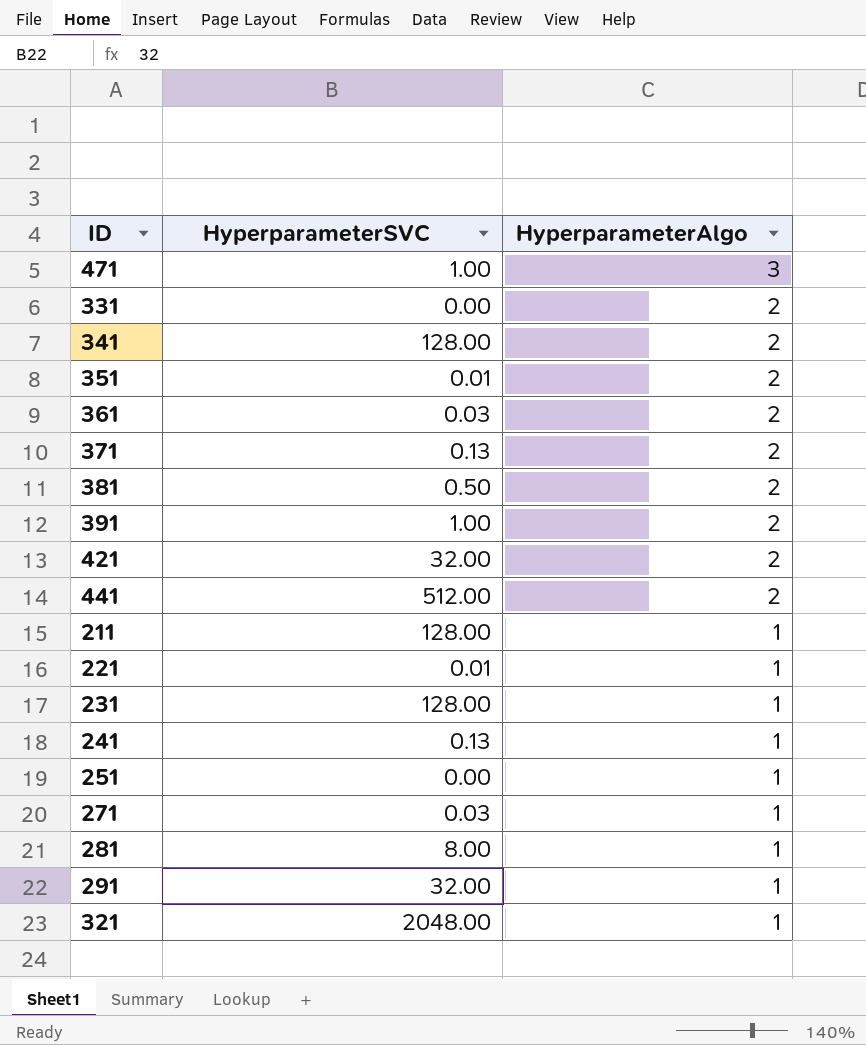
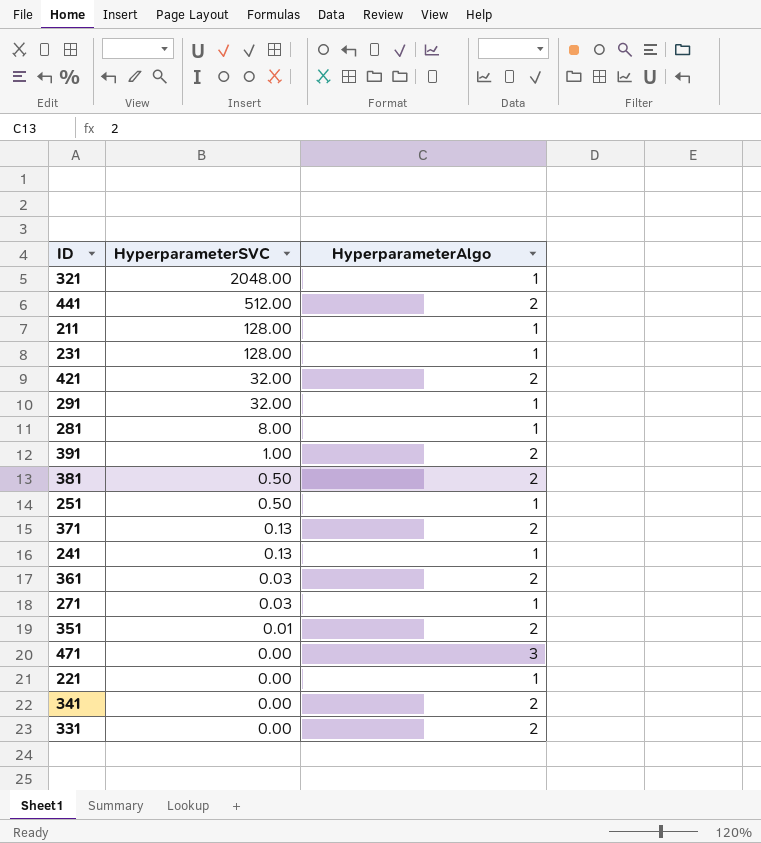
row order: HyperparameterAlgo descending -> HyperparameterSVC descending
251 | HyperparameterSVC: 0.00 -> 0.50
471 | HyperparameterSVC: 1.00 -> 0.00
221 | HyperparameterSVC: 0.01 -> 0.00
341 | HyperparameterSVC: 128.00 -> 0.00

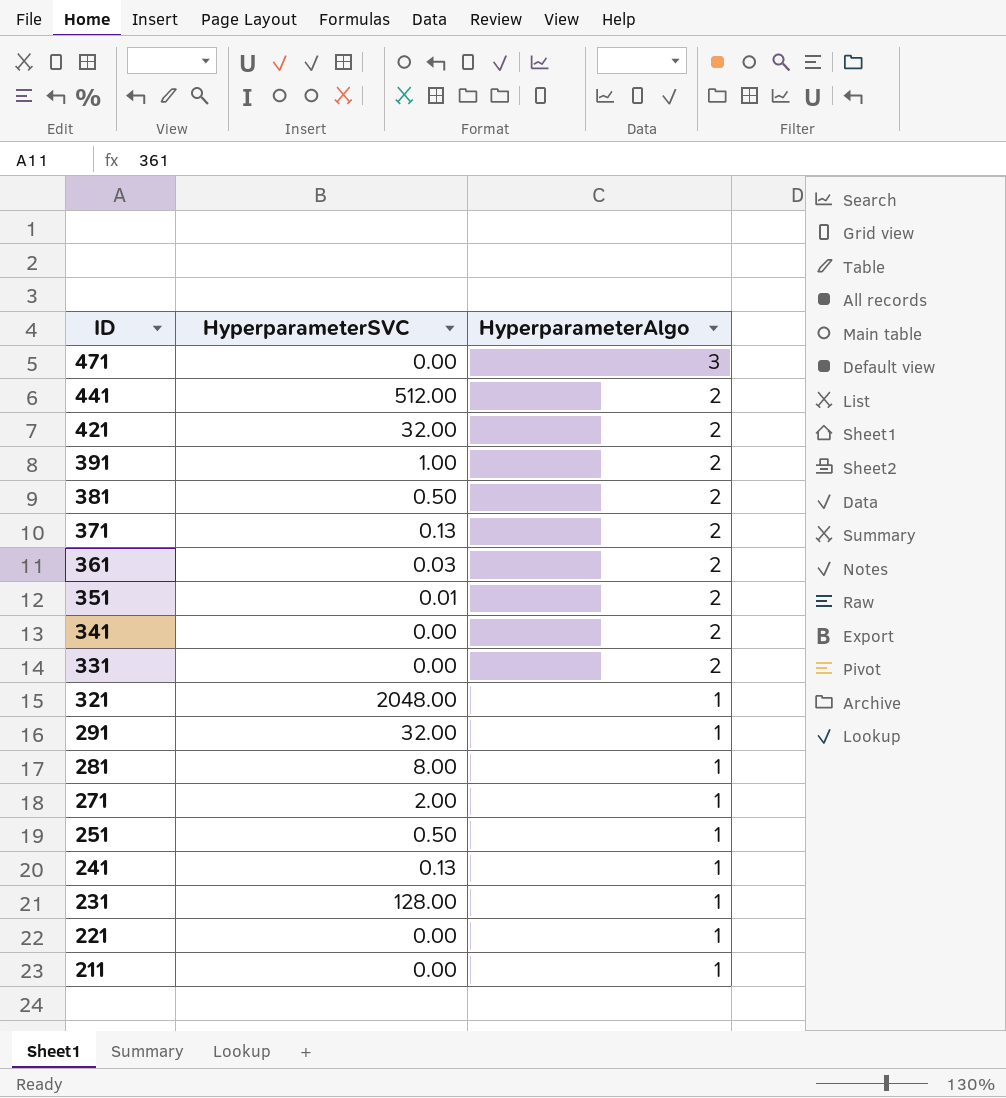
row order: HyperparameterSVC descending -> ID descending
271 | HyperparameterSVC: 0.03 -> 2.00
211 | HyperparameterSVC: 128.00 -> 0.00

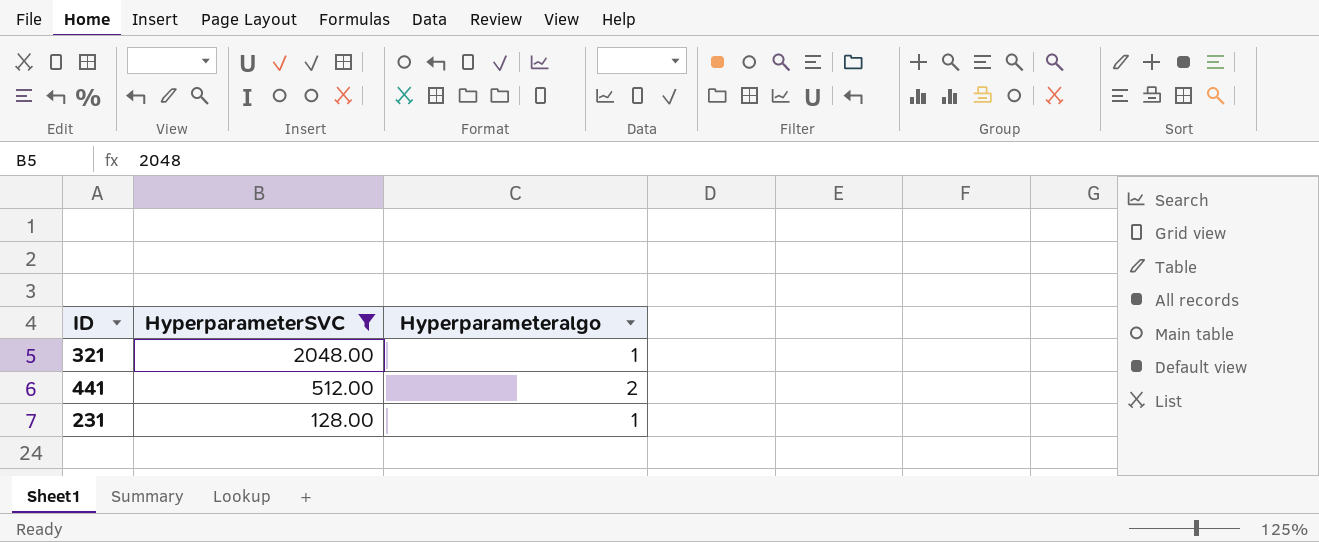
filter: none -> HyperparameterSVC >= 128.00
row order: ID descending -> HyperparameterSVC descending
column name: HyperparameterAlgo -> Hyperparameteralgo

